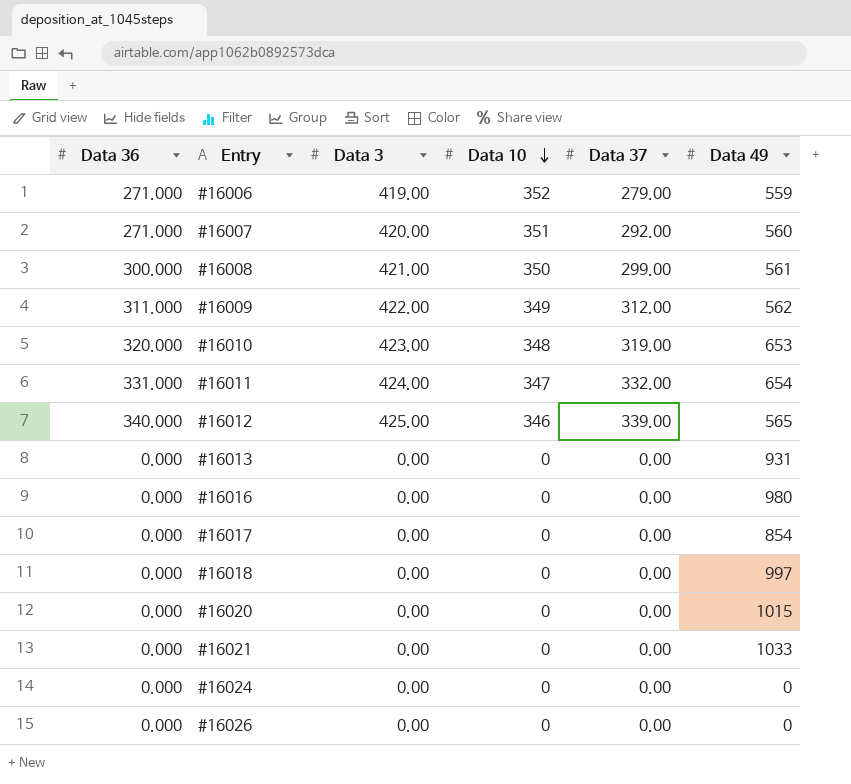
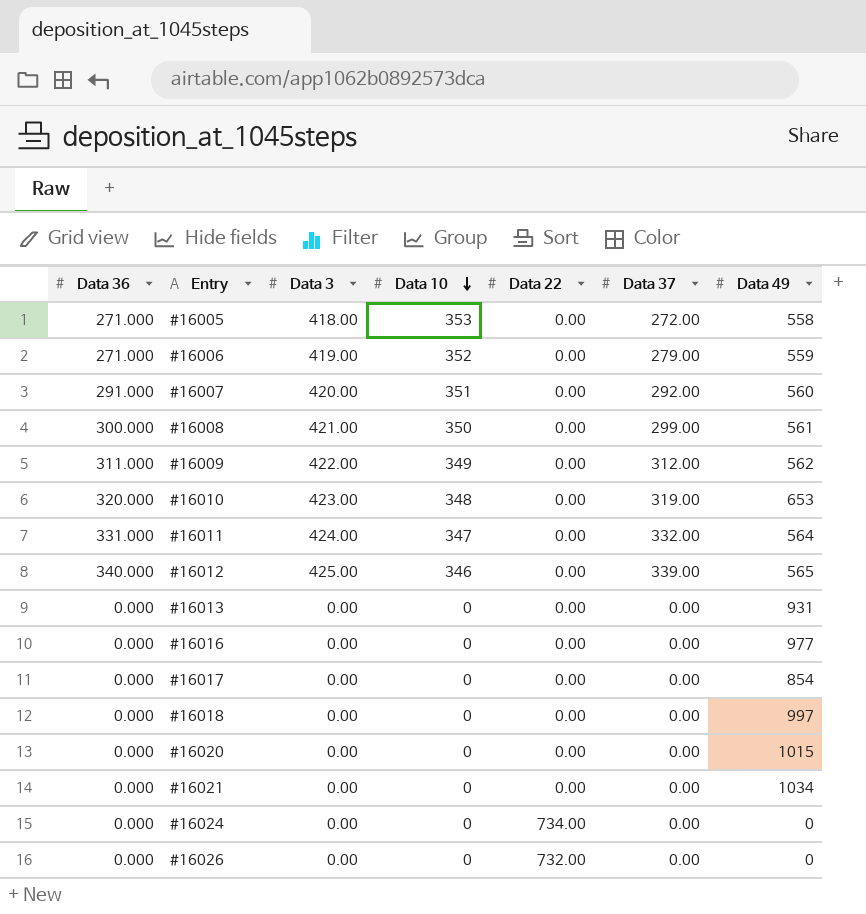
column Data 22 | position: none -> 5
row #16005: none -> 271.000 | 418.00 | 353 | 0.00 | 272.00 | 558
#16007 | Data 36: 271.000 -> 291.000
#16011 | Data 49: 654 -> 564
#16016 | Data 49: 980 -> 977
#16021 | Data 49: 1033 -> 1034

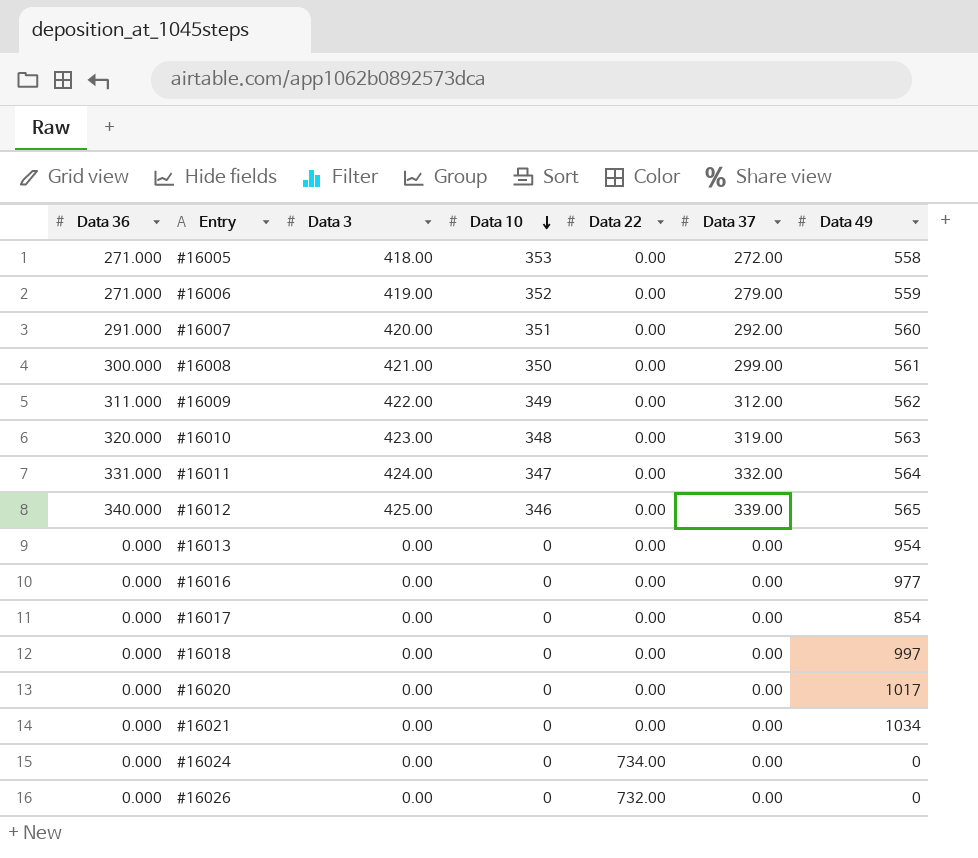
#16010 | Data 49: 653 -> 563
#16013 | Data 49: 931 -> 954
#16020 | Data 49: 1015 -> 1017

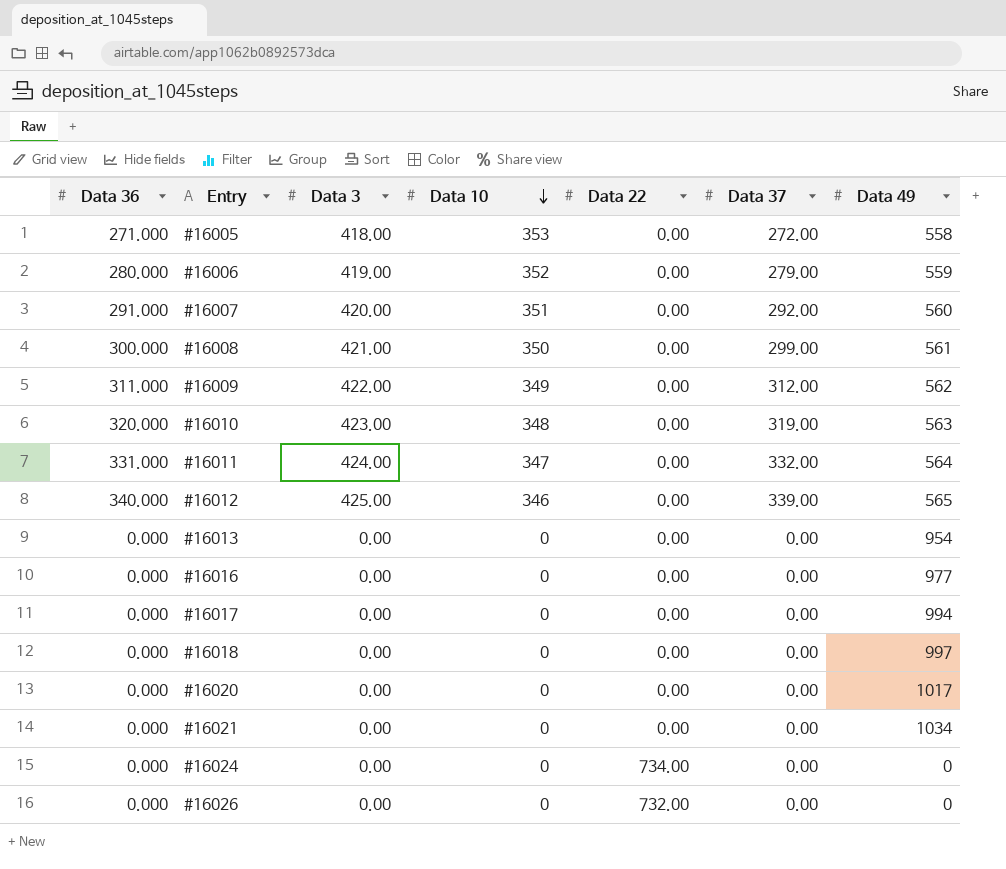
#16006 | Data 36: 271.000 -> 280.000
#16017 | Data 49: 854 -> 994

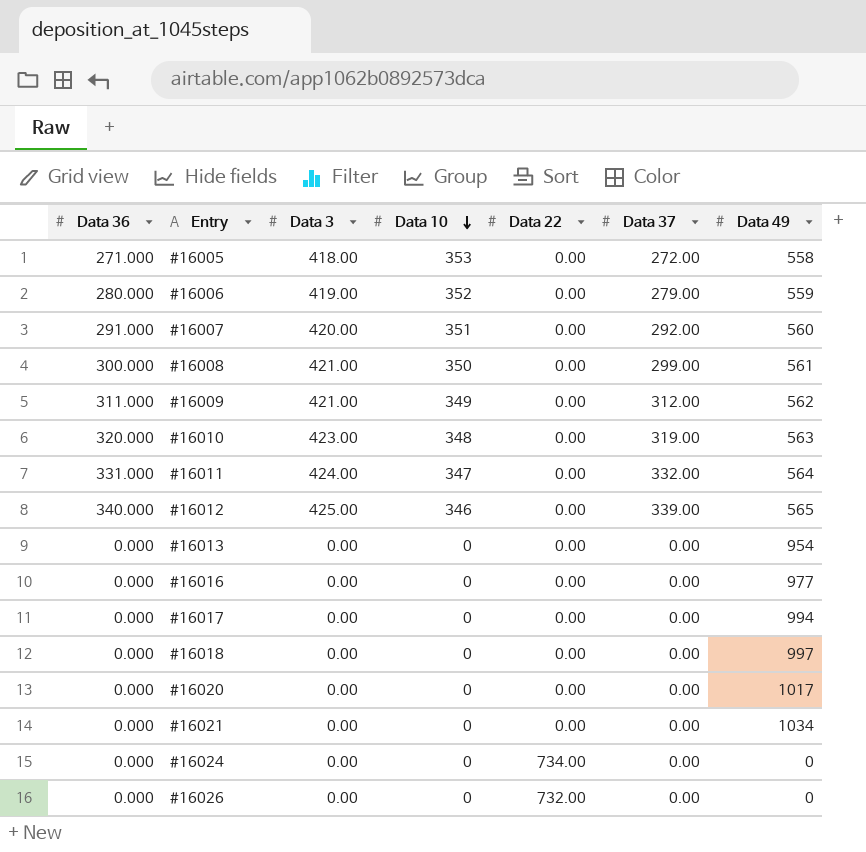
#16009 | Data 3: 422.00 -> 421.00

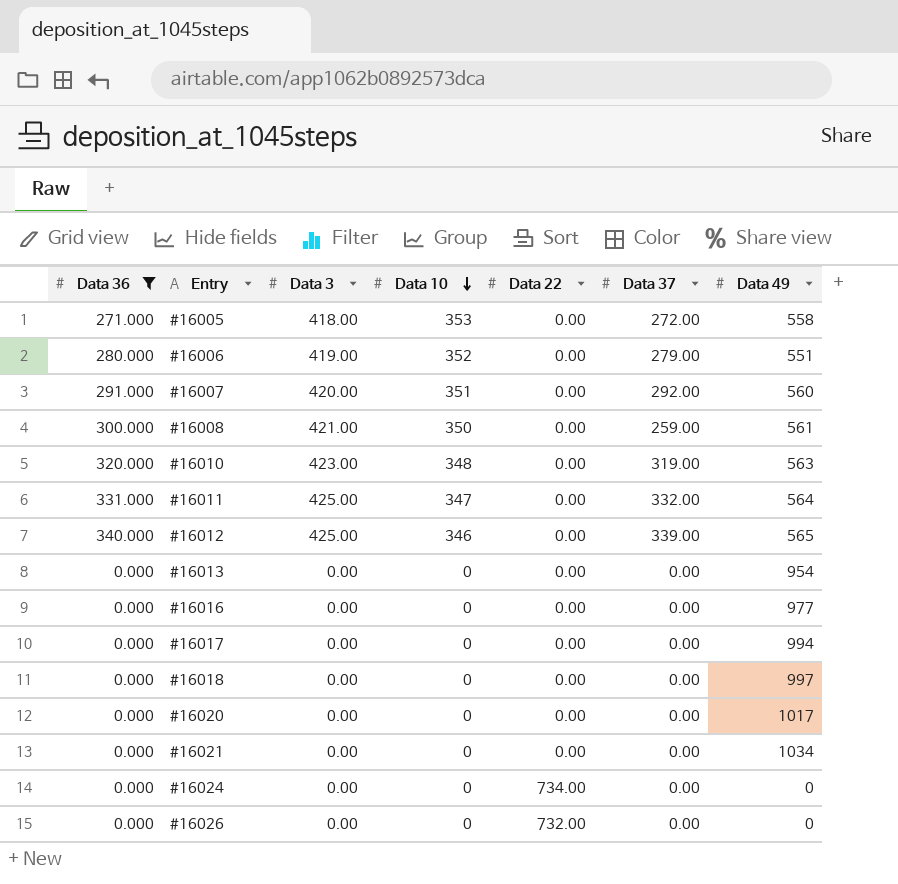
filter: none -> Data 36 != 311.000
#16006 | Data 49: 559 -> 551
#16008 | Data 37: 299.00 -> 259.00
#16011 | Data 3: 424.00 -> 425.00

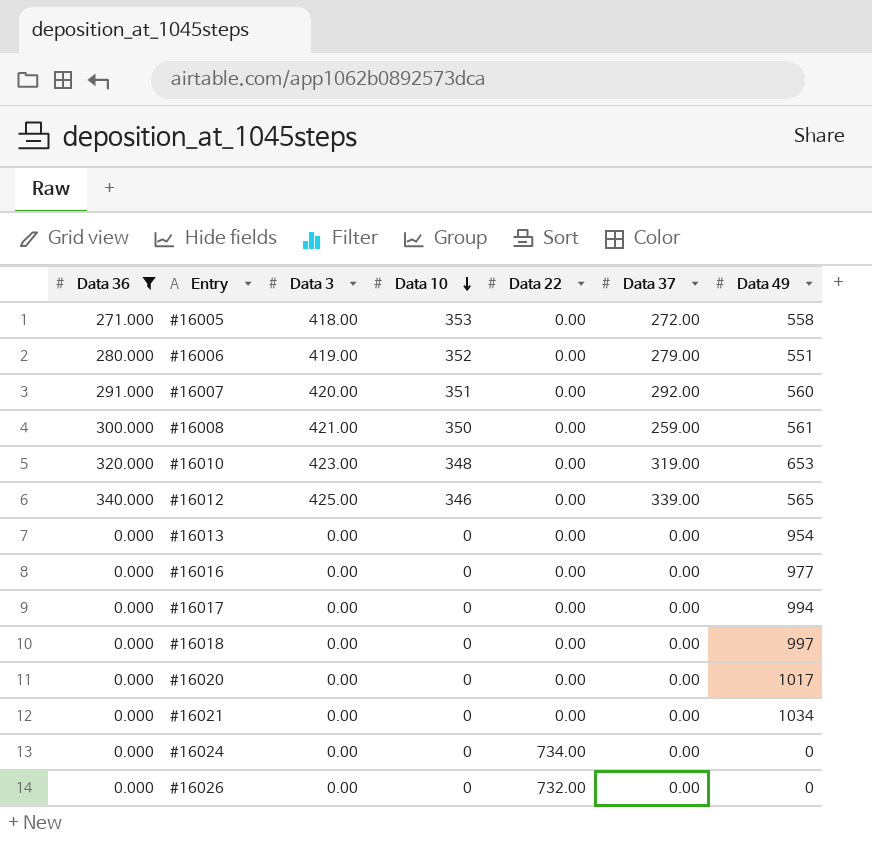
row #16011: 331.000 | 425.00 | 347 | 0.00 | 332.00 | 564 -> none
#16010 | Data 49: 563 -> 653

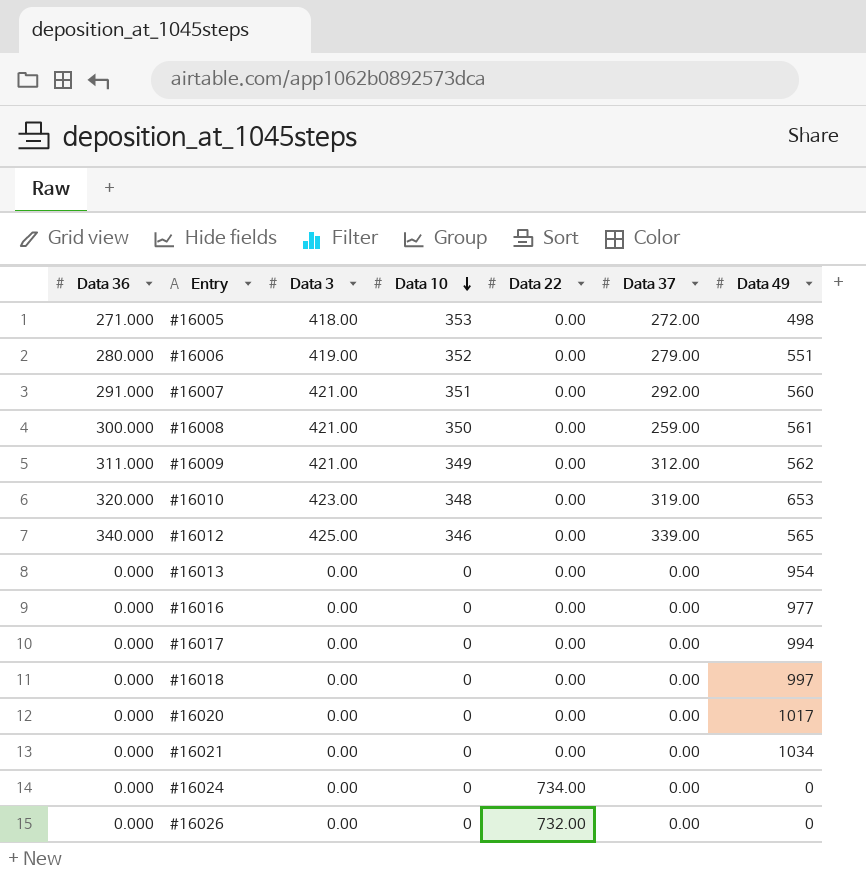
filter: Data 36 != 311.000 -> none
#16005 | Data 49: 558 -> 498
#16007 | Data 3: 420.00 -> 421.00

